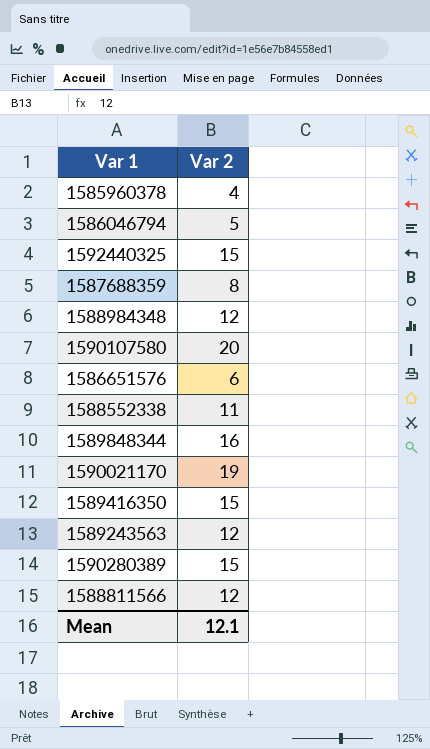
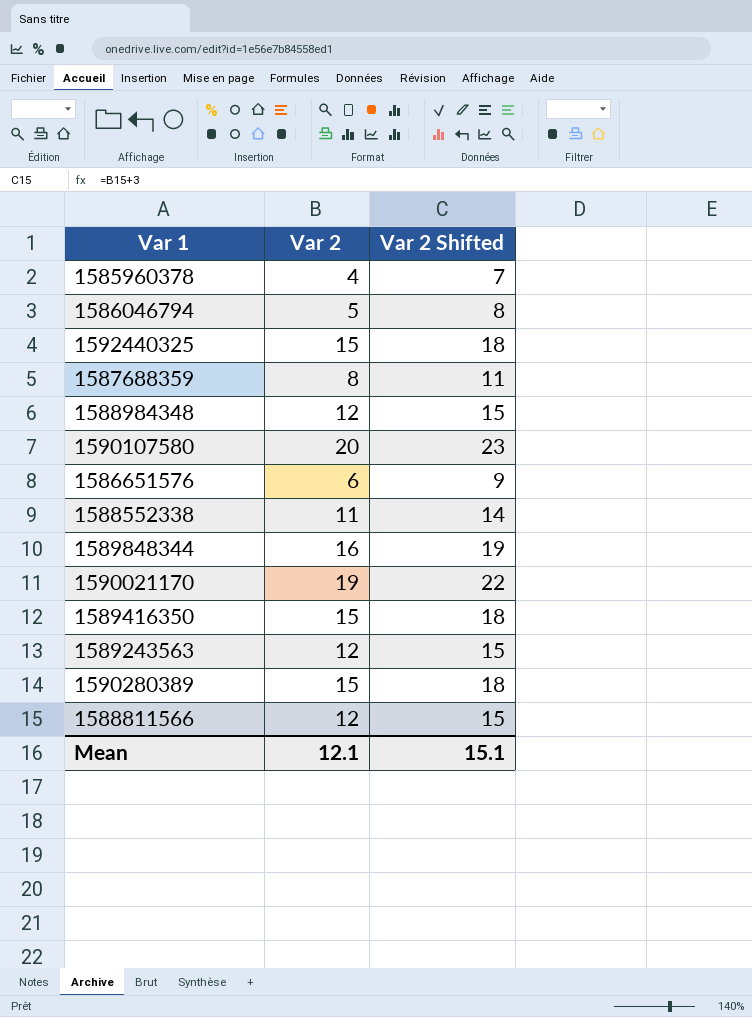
column Var 2 Shifted | formula: none -> [Var 2] + 3

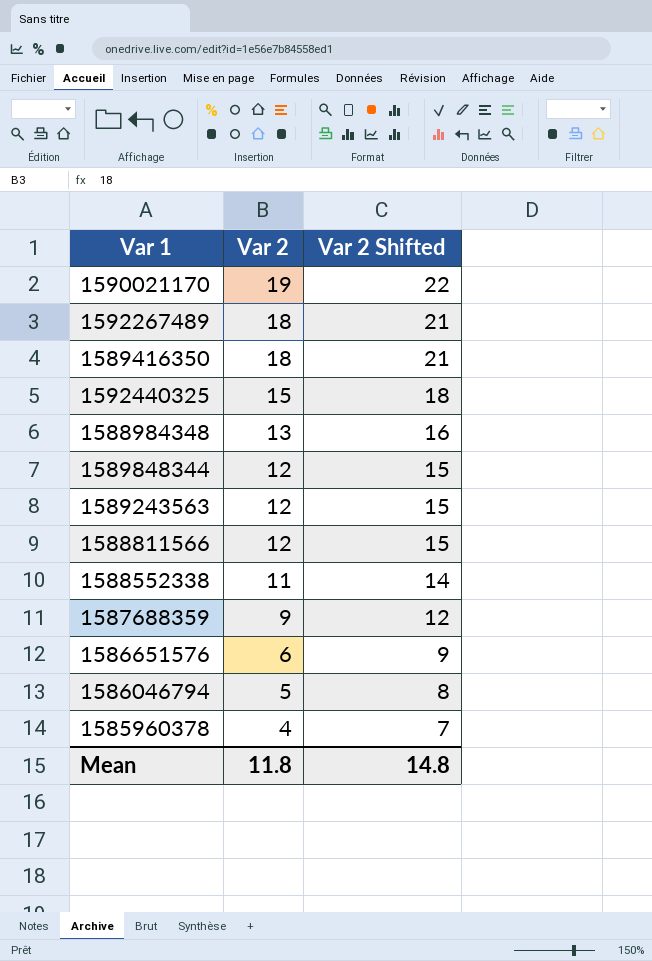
row order: none -> Var 2 descending
row 1590107580: 20 | 23 -> none
row 1590280389: 15 | 18 -> none
row 1592267489: none -> 18 | 21
1589416350 | Var 2: 15 -> 18
1589416350 | Var 2 Shifted: 18 -> 21
1588984348 | Var 2: 12 -> 13
1588984348 | Var 2 Shifted: 15 -> 16
1589848344 | Var 2: 16 -> 12
1589848344 | Var 2 Shifted: 19 -> 15
1587688359 | Var 2: 8 -> 9
1587688359 | Var 2 Shifted: 11 -> 12
Mean | Var 2: 12.1 -> 11.8
Mean | Var 2 Shifted: 15.1 -> 14.8

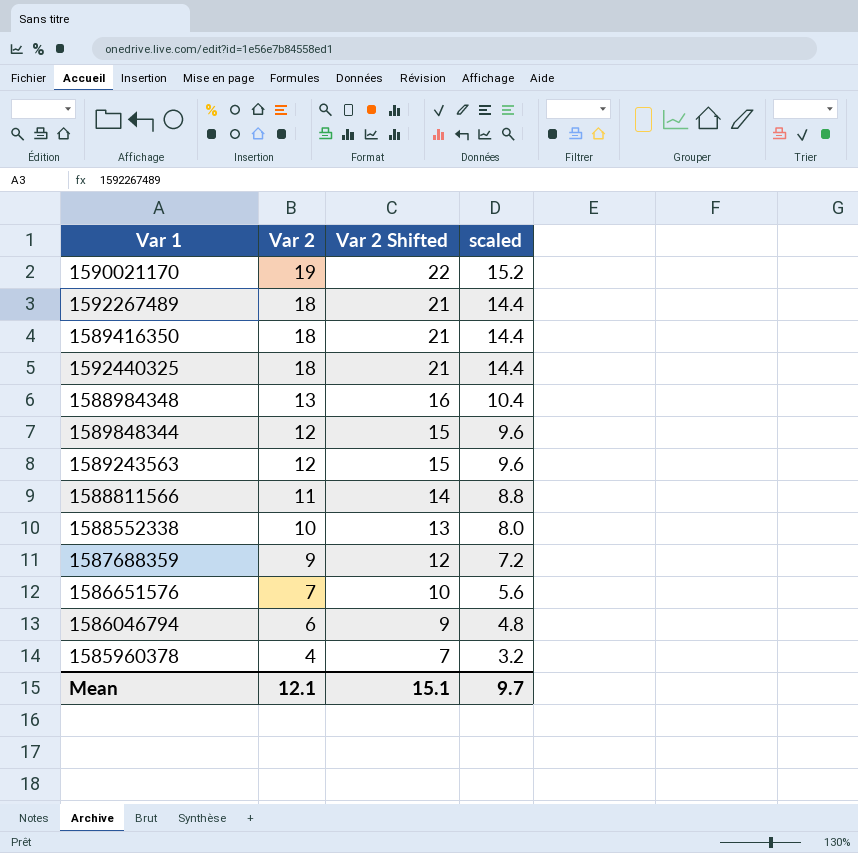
column scaled | formula: none -> [Var 2] * 0.8
1592440325 | Var 2: 15 -> 18
1592440325 | Var 2 Shifted: 18 -> 21
1588811566 | Var 2: 12 -> 11
1588811566 | Var 2 Shifted: 15 -> 14
1588552338 | Var 2: 11 -> 10
1588552338 | Var 2 Shifted: 14 -> 13
1586651576 | Var 2: 6 -> 7
1586651576 | Var 2 Shifted: 9 -> 10
1586046794 | Var 2: 5 -> 6
1586046794 | Var 2 Shifted: 8 -> 9
Mean | Var 2: 11.8 -> 12.1
Mean | Var 2 Shifted: 14.8 -> 15.1

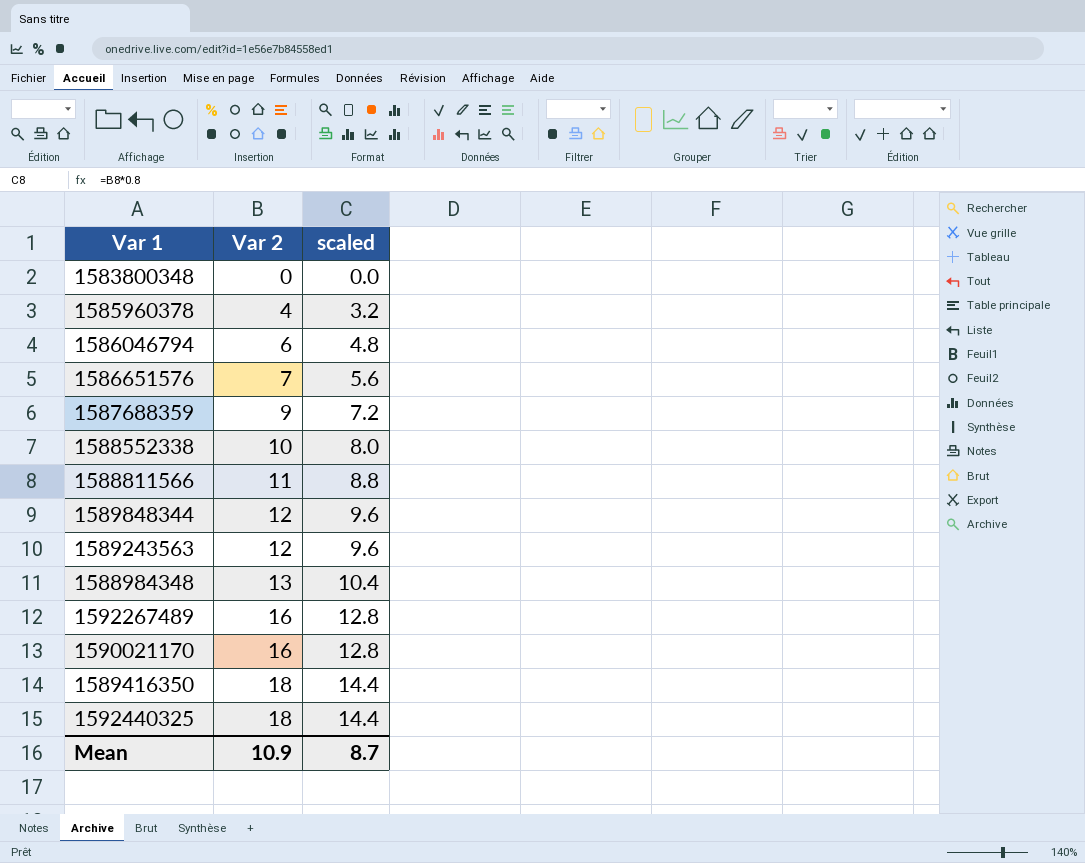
row order: Var 2 descending -> Var 2 ascending
column Var 2 Shifted | formula: [Var 2] + 3 -> none
row 1583800348: none -> 0 | 0.0
1592267489 | Var 2: 18 -> 16
1592267489 | scaled: 14.4 -> 12.8
1590021170 | Var 2: 19 -> 16
1590021170 | scaled: 15.2 -> 12.8
Mean | Var 2: 12.1 -> 10.9
Mean | scaled: 9.7 -> 8.7

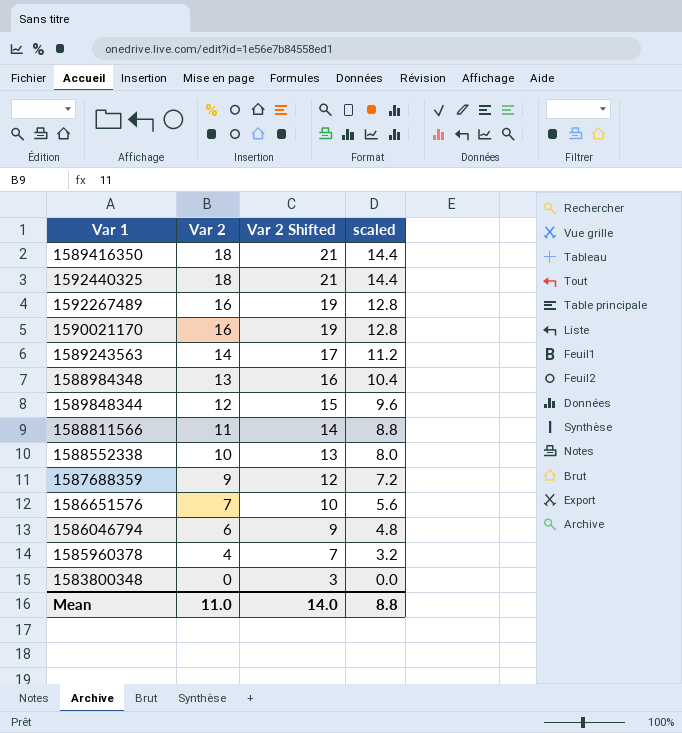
row order: Var 2 ascending -> Var 2 descending
column Var 2 Shifted | formula: none -> [Var 2] + 3
1589243563 | Var 2: 12 -> 14
1589243563 | scaled: 9.6 -> 11.2
Mean | Var 2: 10.9 -> 11.0
Mean | scaled: 8.7 -> 8.8

